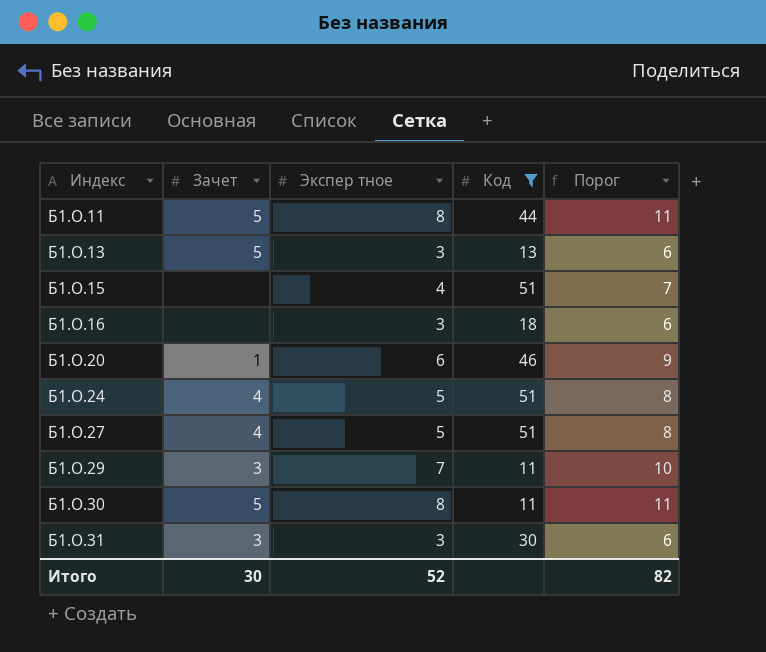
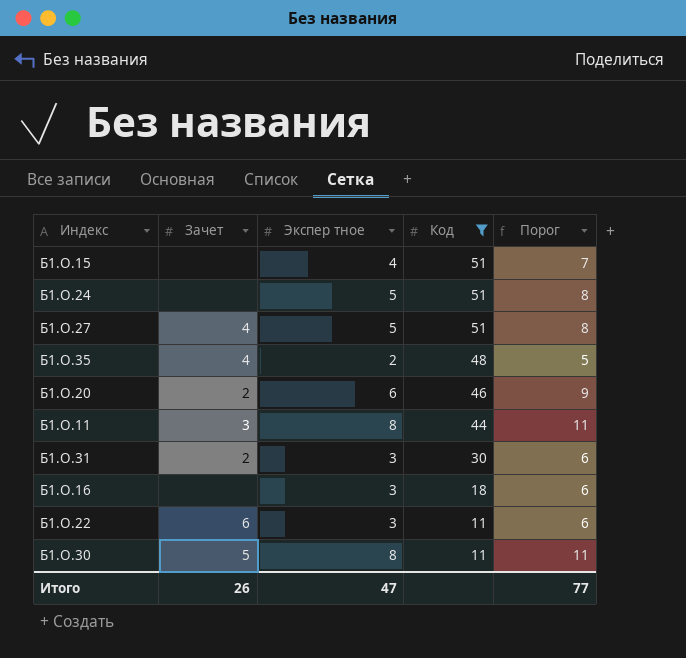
row order: Индекс ascending -> Код descending
row Б1.О.13: 5 | 3 | 13 | 6 -> none
row Б1.О.29: 3 | 7 | 11 | 10 -> none
Б1.О.24 | Зачет: 4 -> none
row Б1.О.35: none -> 4 | 2 | 48 | 5
Б1.О.20 | Зачет: 1 -> 2
Б1.О.11 | Зачет: 5 -> 3
Б1.О.31 | Зачет: 3 -> 2
row Б1.О.22: none -> 6 | 3 | 11 | 6
Итого | Зачет: 30 -> 26
Итого | Экспер тное: 52 -> 47
Итого | Порог: 82 -> 77

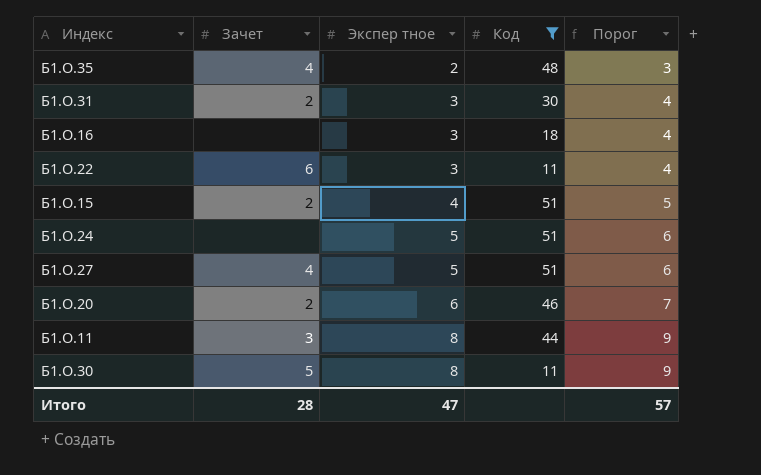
row order: Код descending -> Экспер тное ascending
column Порог | formula: [Экспер тное] + 3 -> [Экспер тное] + 1
Б1.О.15 | Зачет: none -> 2
Итого | Зачет: 26 -> 28
Итого | Порог: 77 -> 57

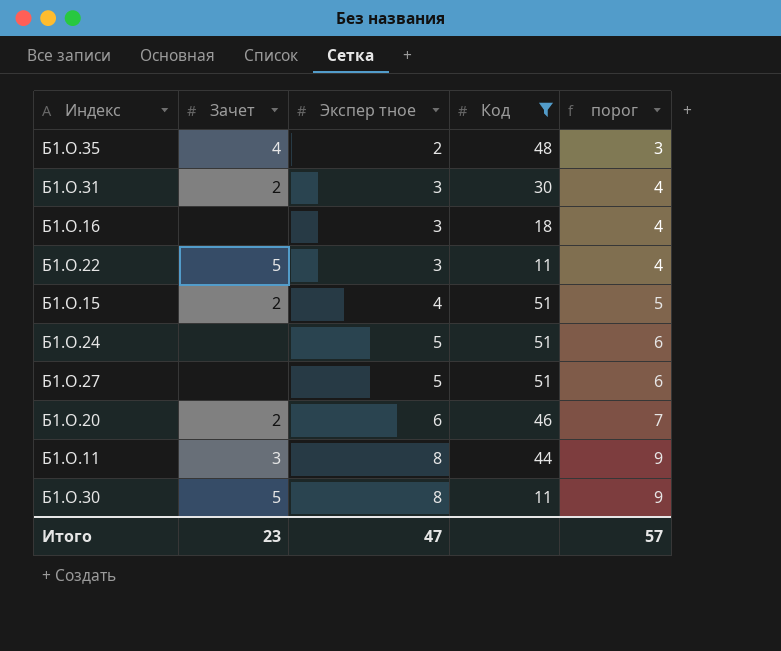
column name: Порог -> порог
Б1.О.22 | Зачет: 6 -> 5
Б1.О.27 | Зачет: 4 -> none
Итого | Зачет: 28 -> 23

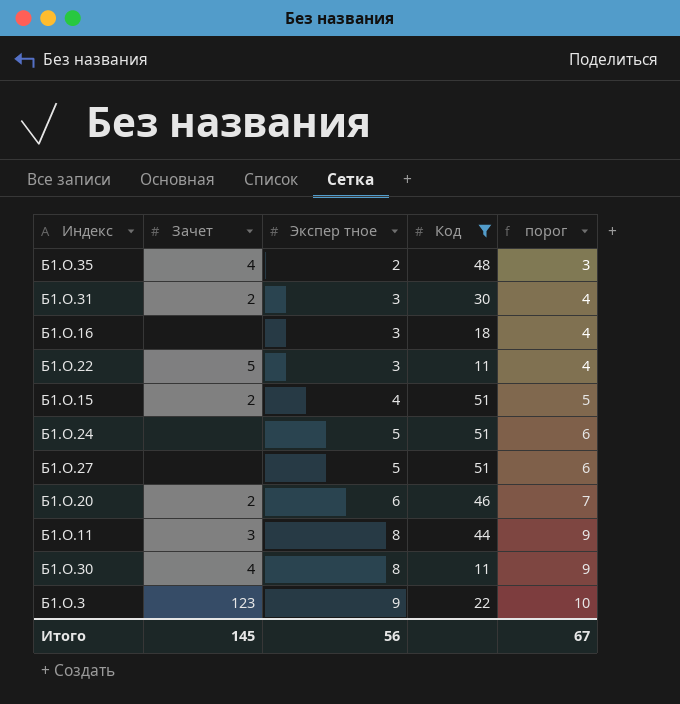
Б1.О.30 | Зачет: 5 -> 4
row Б1.О.3: none -> 123 | 9 | 22 | 10
Итого | Зачет: 23 -> 145
Итого | Экспер тное: 47 -> 56
Итого | порог: 57 -> 67

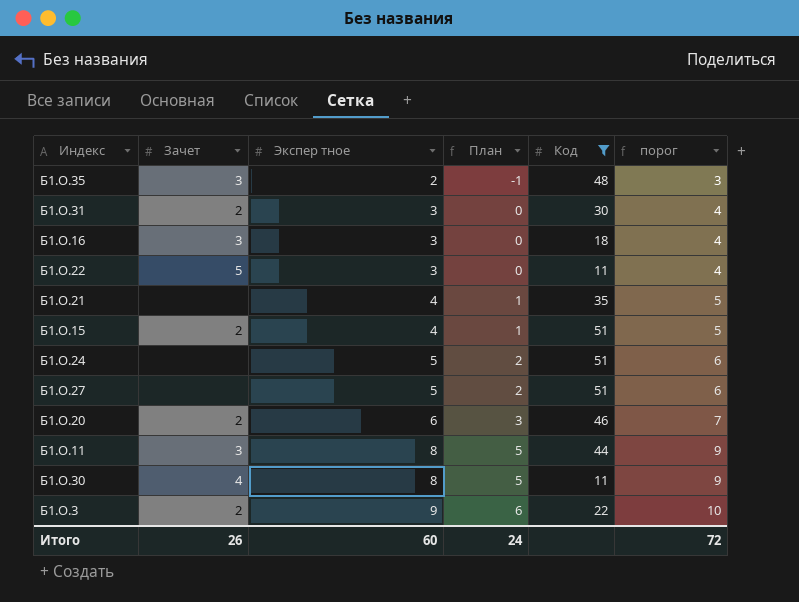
column План | formula: none -> [Экспер тное] - 3
Б1.О.35 | Зачет: 4 -> 3
Б1.О.16 | Зачет: none -> 3
row Б1.О.21: none -> none | 4 | 1 | 35 | 5
Б1.О.3 | Зачет: 123 -> 2
Итого | Зачет: 145 -> 26
Итого | Экспер тное: 56 -> 60
Итого | порог: 67 -> 72

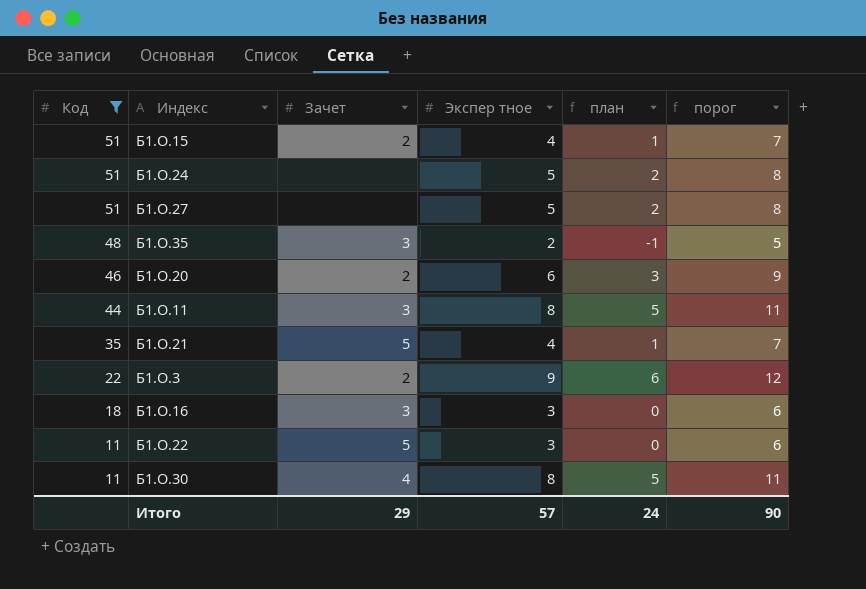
row order: Экспер тное ascending -> Код descending
column Код | position: 5 -> 1
column name: План -> план
column порог | formula: [Экспер тное] + 1 -> [Экспер тное] + 3
row Б1.О.31: 2 | 3 | 0 | 30 | 4 -> none
Б1.О.21 | Зачет: none -> 5
Итого | Зачет: 26 -> 29
Итого | Экспер тное: 60 -> 57
Итого | порог: 72 -> 90

